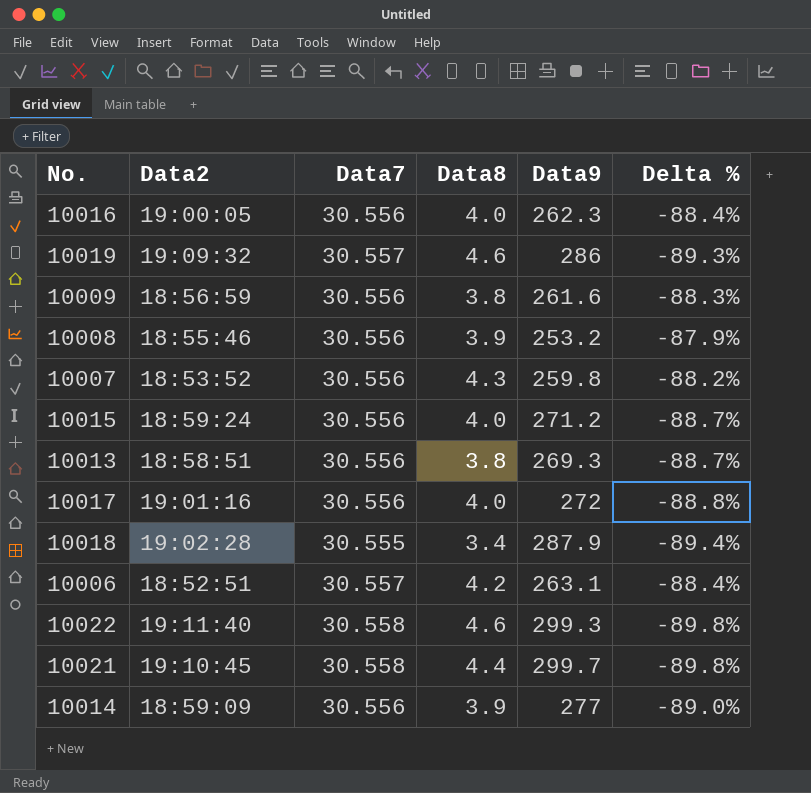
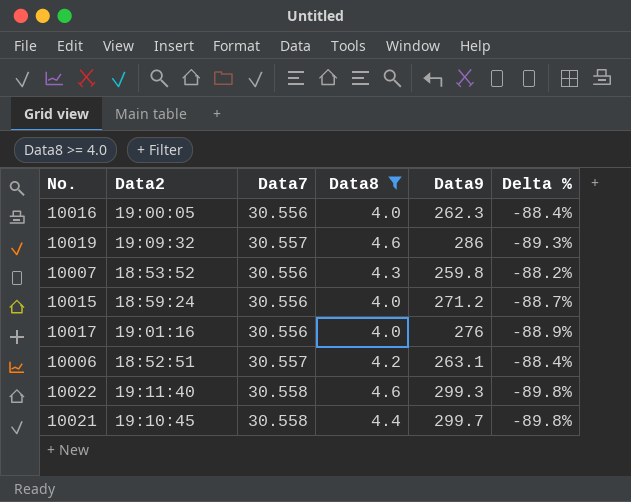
filter: none -> Data8 >= 4.0
10017 | Data9: 272 -> 276
10017 | Delta %: -88.8% -> -88.9%

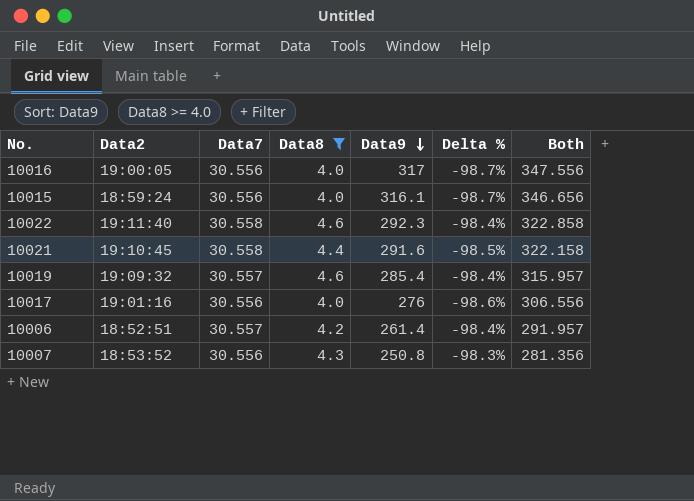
row order: none -> Data9 descending
column Delta % | formula: ([Data7] - [Data9]) / [Data9] -> ([Data8] - [Data9]) / [Data9]
column Both | formula: none -> [Data7] + [Data9]
10016 | Data9: 262.3 -> 317
10015 | Data9: 271.2 -> 316.1
10022 | Data9: 299.3 -> 292.3
10021 | Data9: 299.7 -> 291.6
10019 | Data9: 286 -> 285.4
10006 | Data9: 263.1 -> 261.4
10007 | Data9: 259.8 -> 250.8

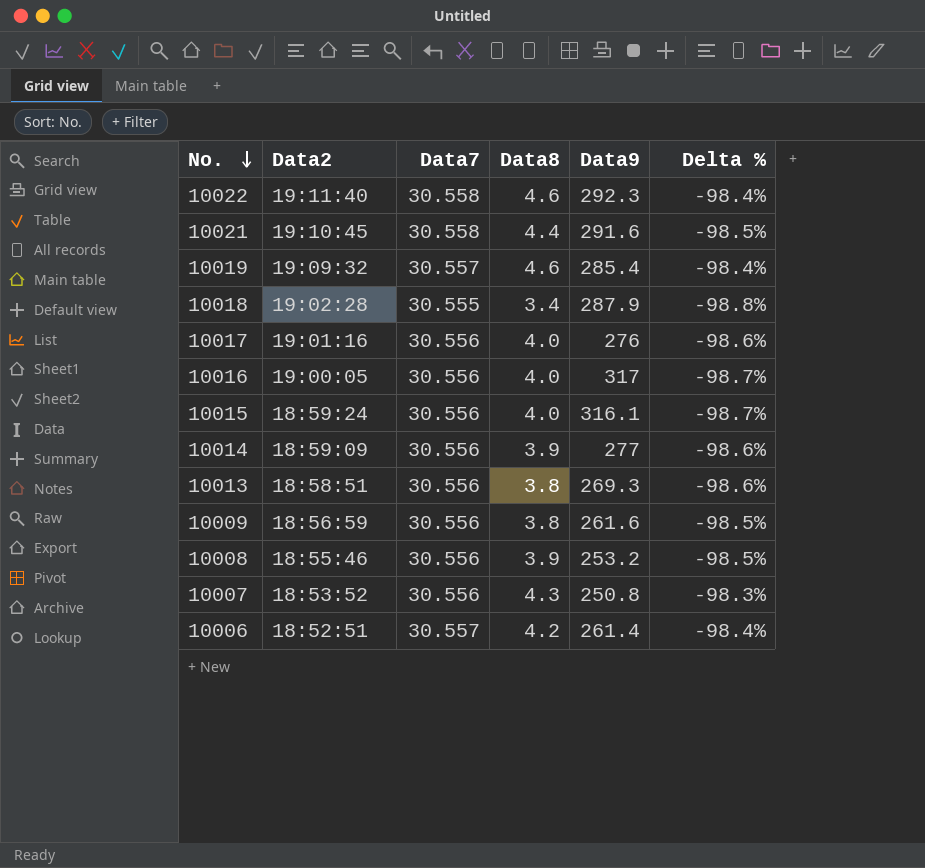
filter: Data8 >= 4.0 -> none
row order: Data9 descending -> No. descending
column Both | formula: [Data7] + [Data9] -> none

